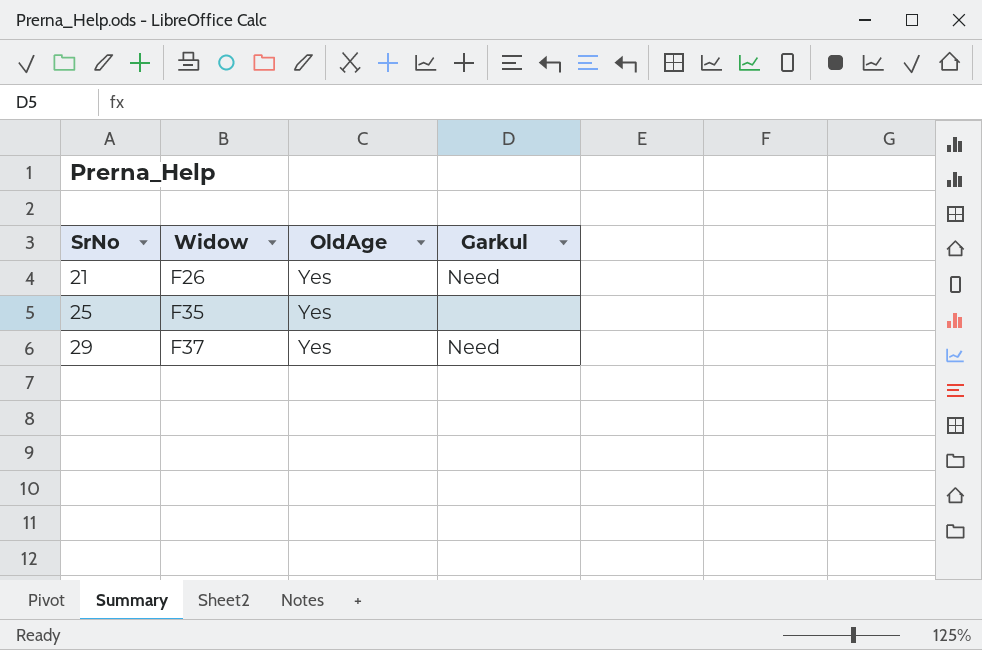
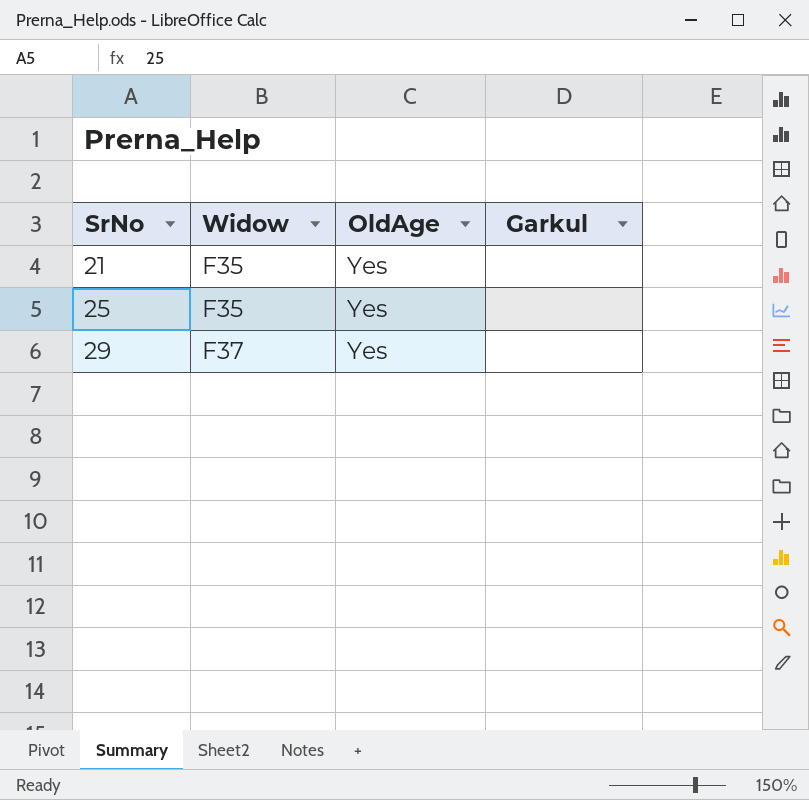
21 | Widow: F26 -> F35
21 | Garkul: Need -> none
29 | Garkul: Need -> none

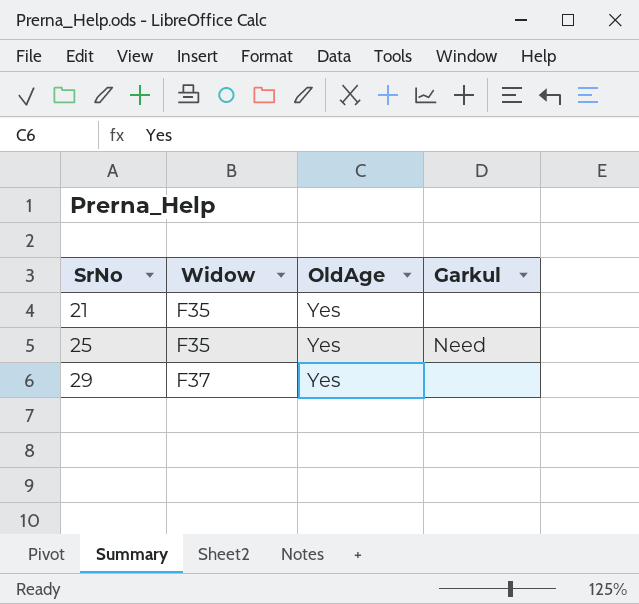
25 | Garkul: none -> Need

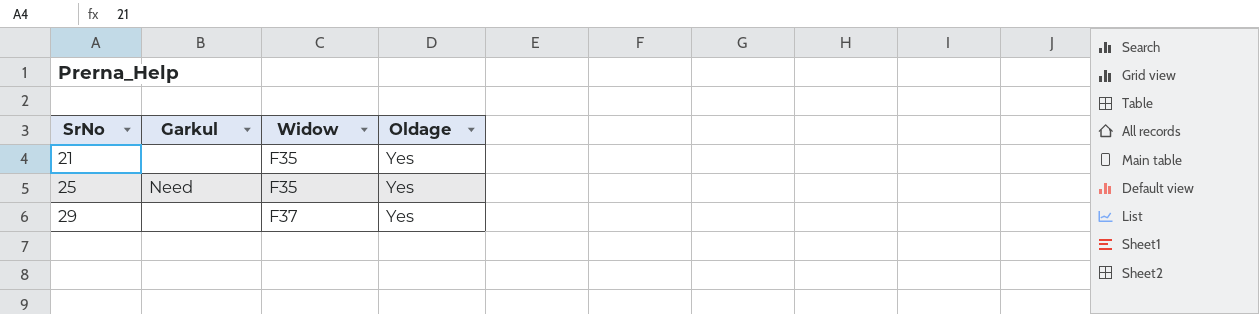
column Garkul | position: 4 -> 2
column name: OldAge -> Oldage

